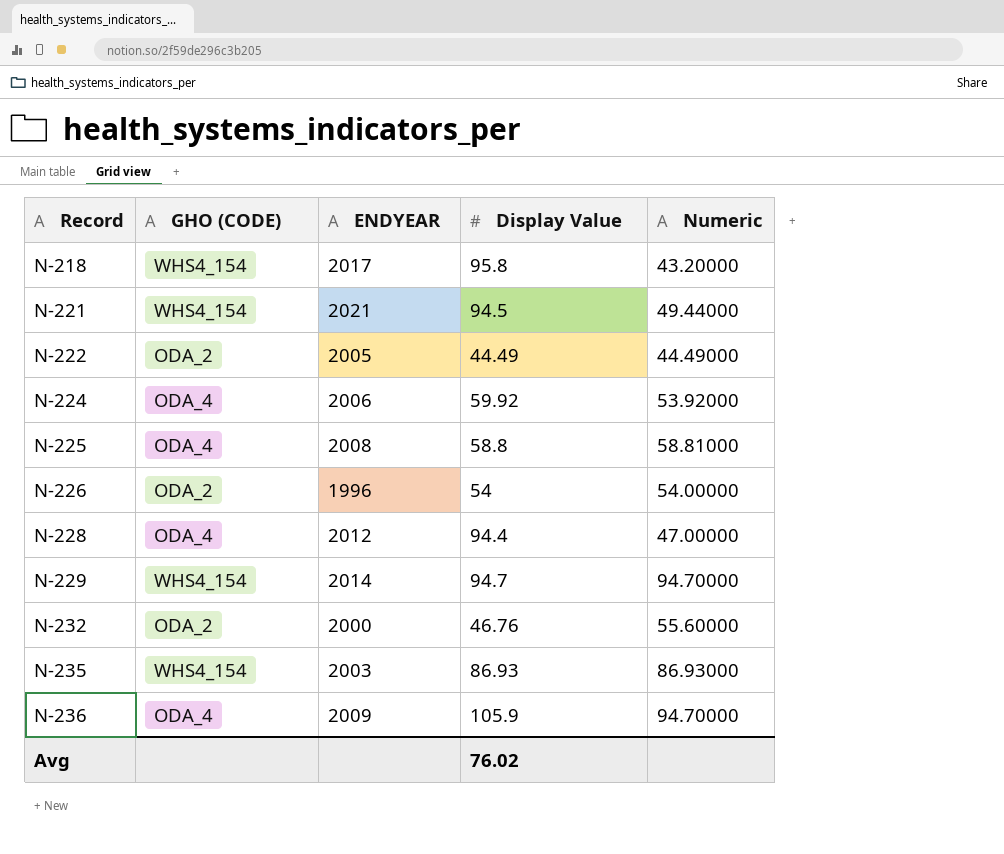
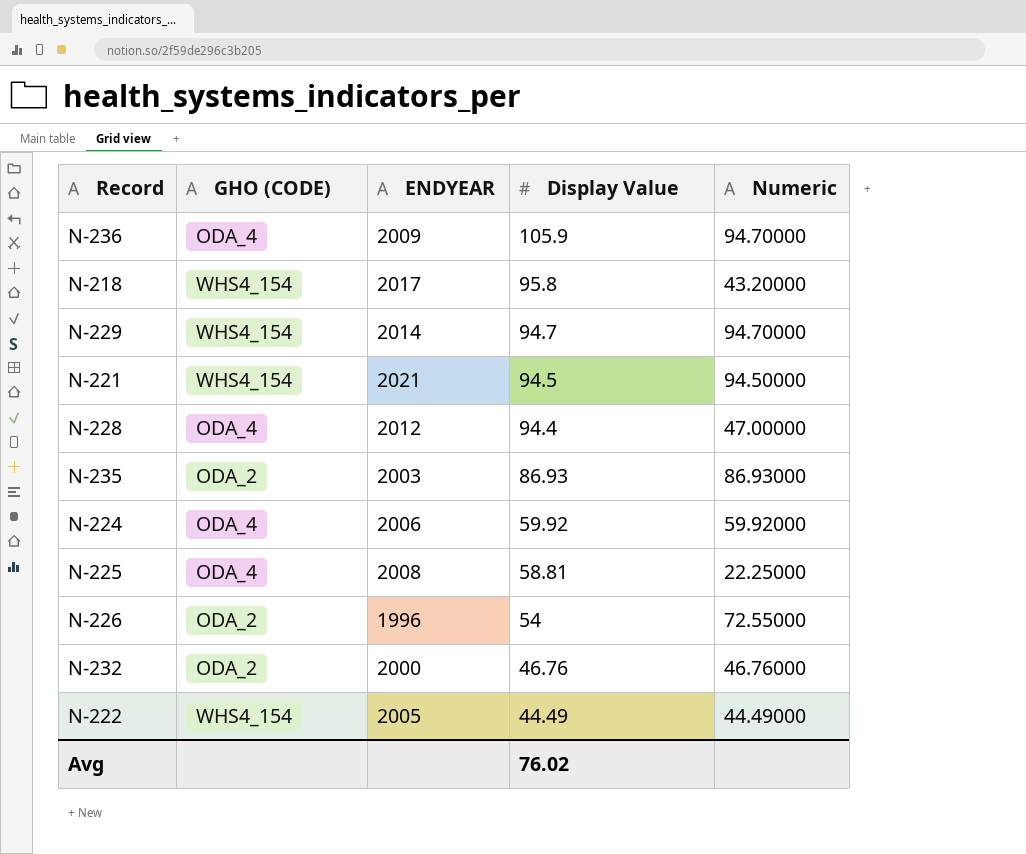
row order: Record ascending -> Display Value descending
N-221 | Numeric: 49.44000 -> 94.50000
N-235 | GHO (CODE): WHS4_154 -> ODA_2
N-224 | Numeric: 53.92000 -> 59.92000
N-225 | Display Value: 58.8 -> 58.81
N-225 | Numeric: 58.81000 -> 22.25000
N-226 | Numeric: 54.00000 -> 72.55000
N-232 | Numeric: 55.60000 -> 46.76000
N-222 | GHO (CODE): ODA_2 -> WHS4_154

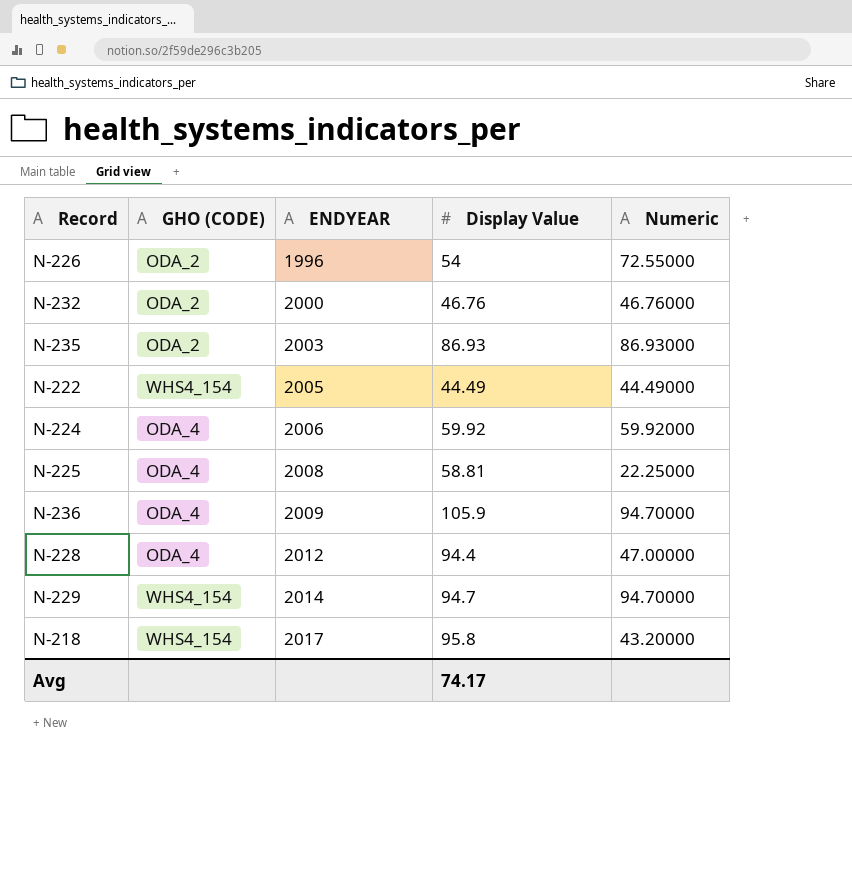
row order: Display Value descending -> ENDYEAR ascending
row N-221: WHS4_154 | 2021 | 94.5 | 94.50000 -> none
Avg | Display Value: 76.02 -> 74.17

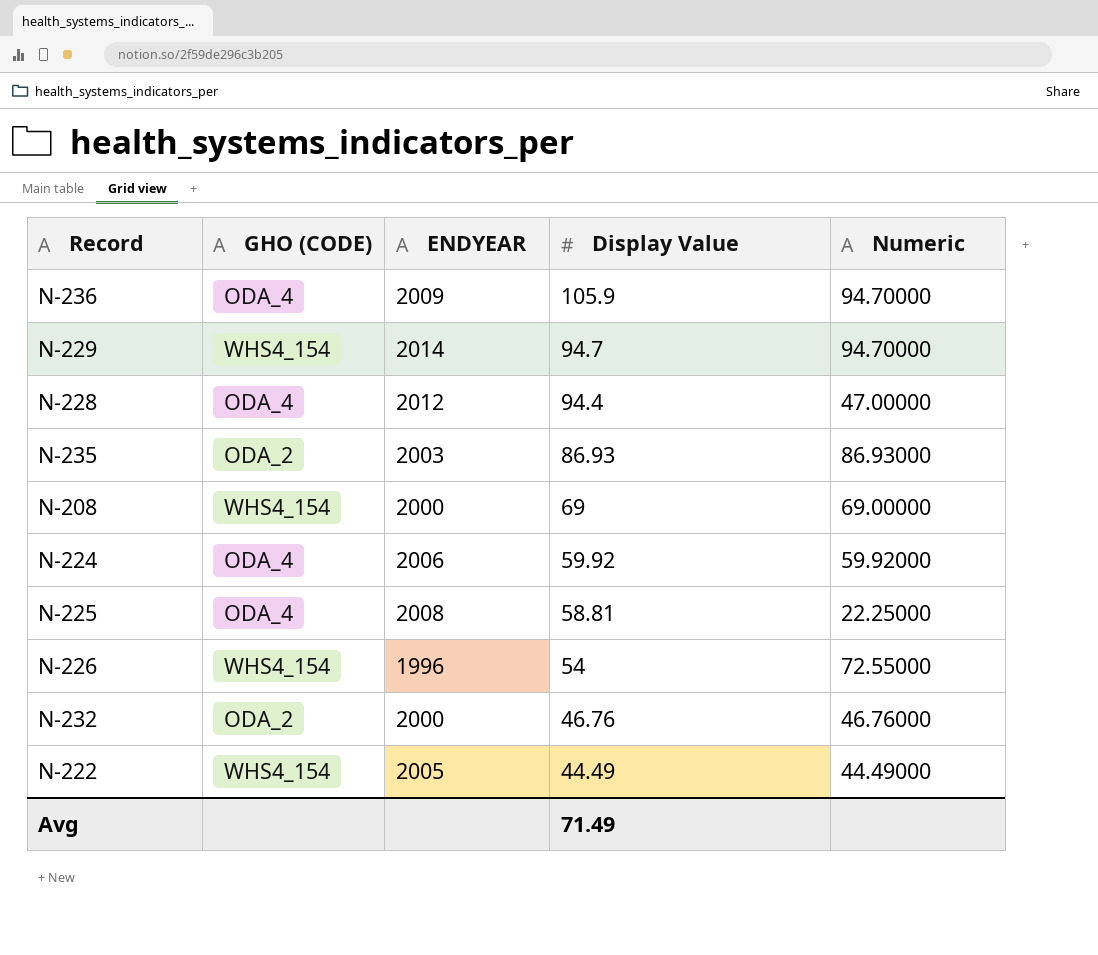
row order: ENDYEAR ascending -> Display Value descending
row N-218: WHS4_154 | 2017 | 95.8 | 43.20000 -> none
row N-208: none -> WHS4_154 | 2000 | 69 | 69.00000
N-226 | GHO (CODE): ODA_2 -> WHS4_154
Avg | Display Value: 74.17 -> 71.49

